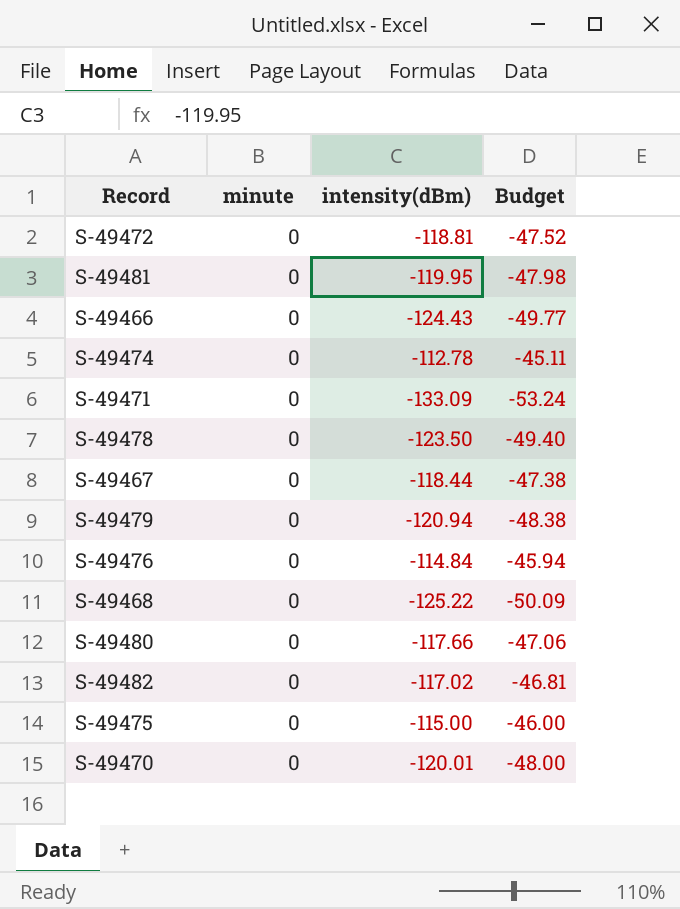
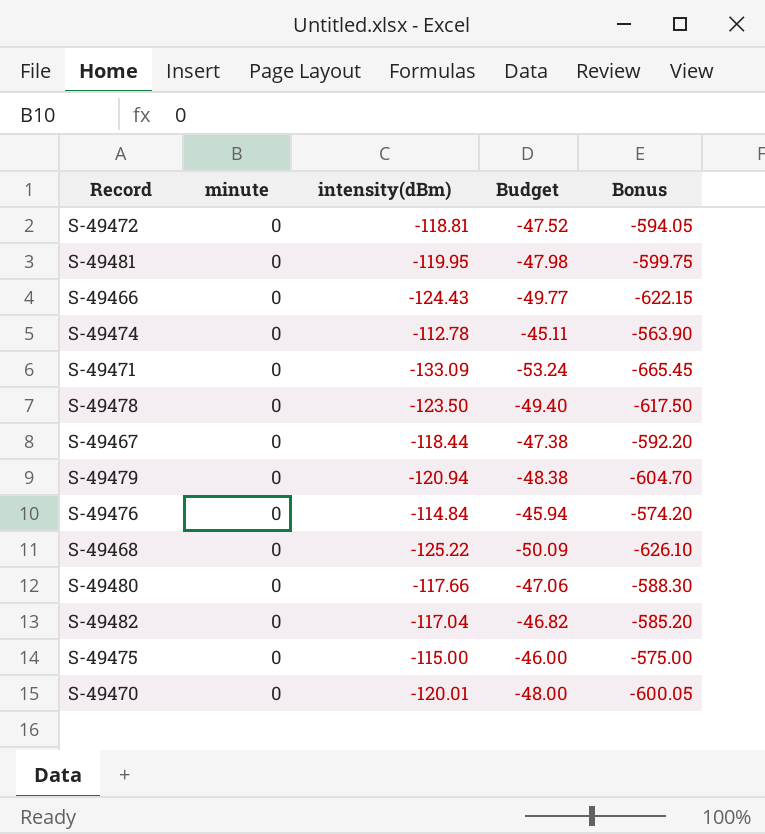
column Bonus | formula: none -> [intensity(dBm)] * 5
S-49482 | intensity(dBm): -117.02 -> -117.04
S-49482 | Budget: -46.81 -> -46.82

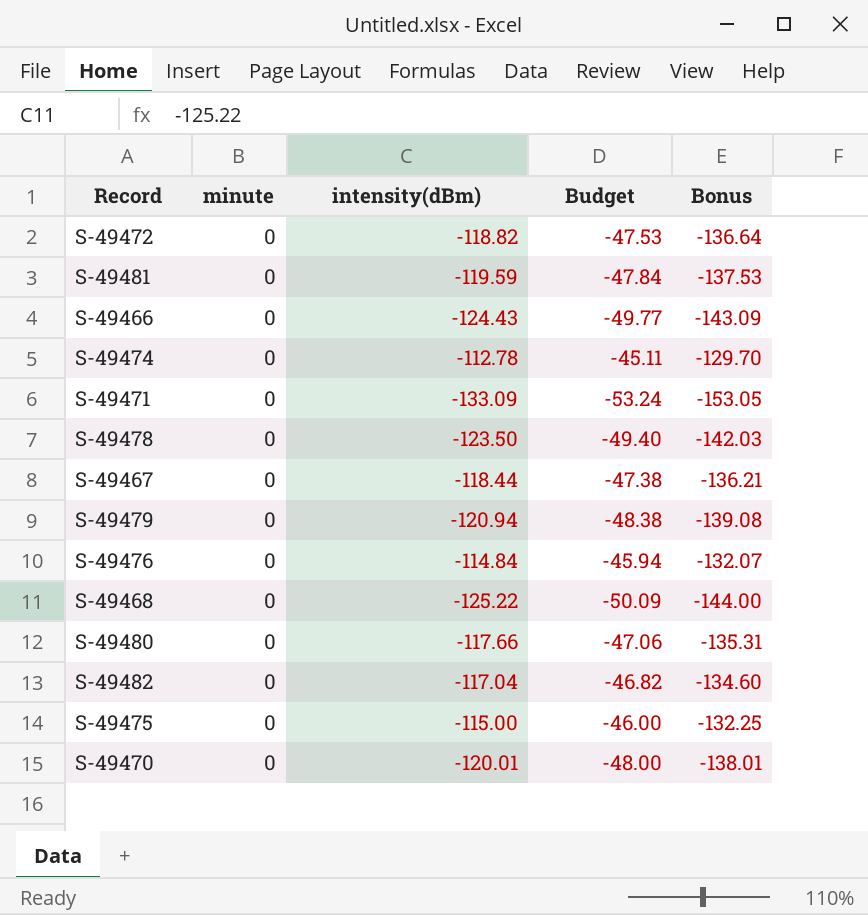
column Bonus | formula: [intensity(dBm)] * 5 -> [intensity(dBm)] * 1.15
S-49472 | intensity(dBm): -118.81 -> -118.82
S-49472 | Budget: -47.52 -> -47.53
S-49481 | intensity(dBm): -119.95 -> -119.59
S-49481 | Budget: -47.98 -> -47.84

